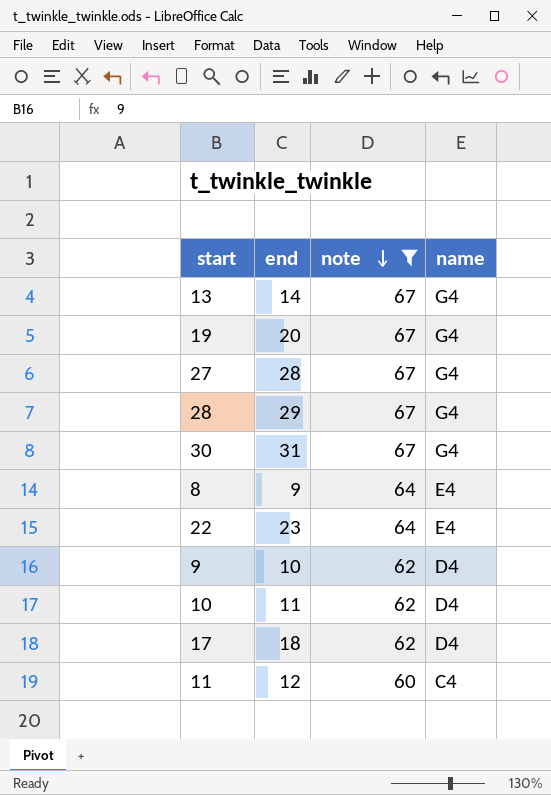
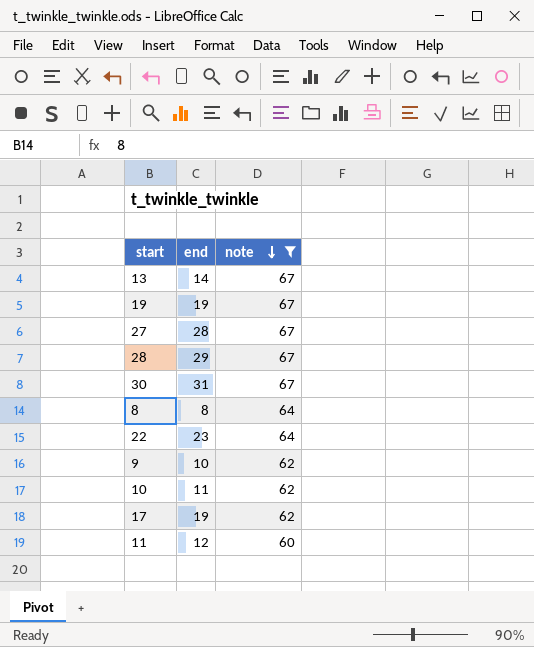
column name | position: 4 -> none
19 | end: 20 -> 19
8 | end: 9 -> 8
17 | end: 18 -> 19

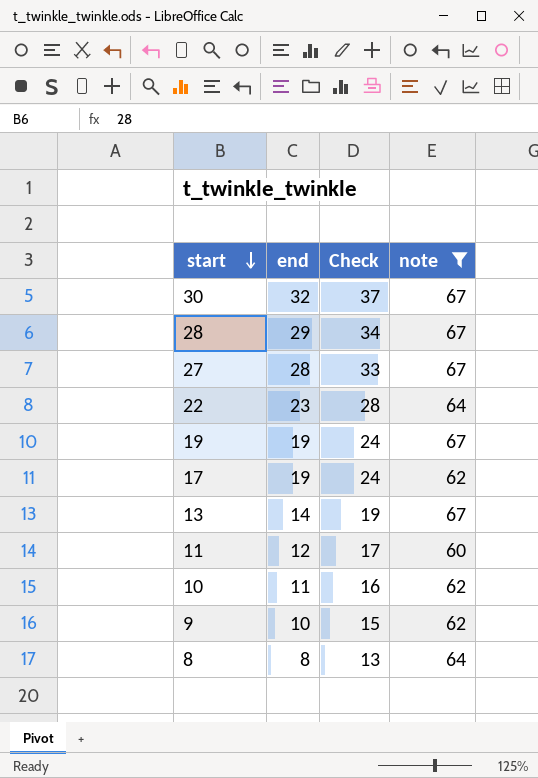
row order: note descending -> start descending
column Check | formula: none -> [end] + 5
30 | end: 31 -> 32

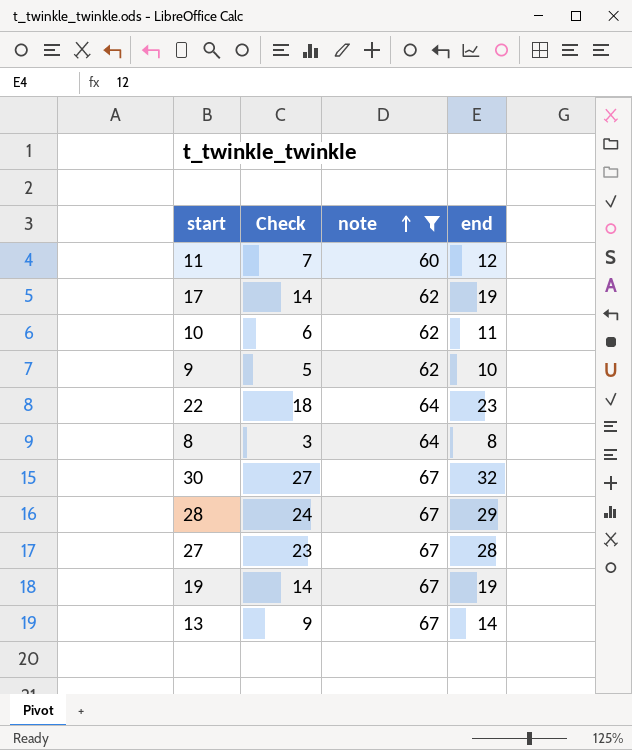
row order: start descending -> note ascending
column Check | formula: [end] + 5 -> [end] - 5
column end | position: 2 -> 4

